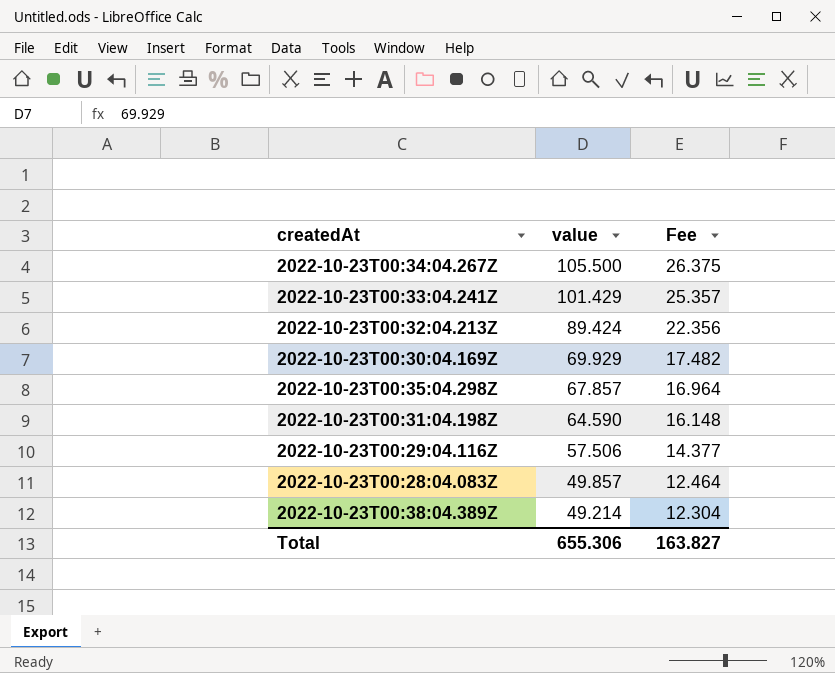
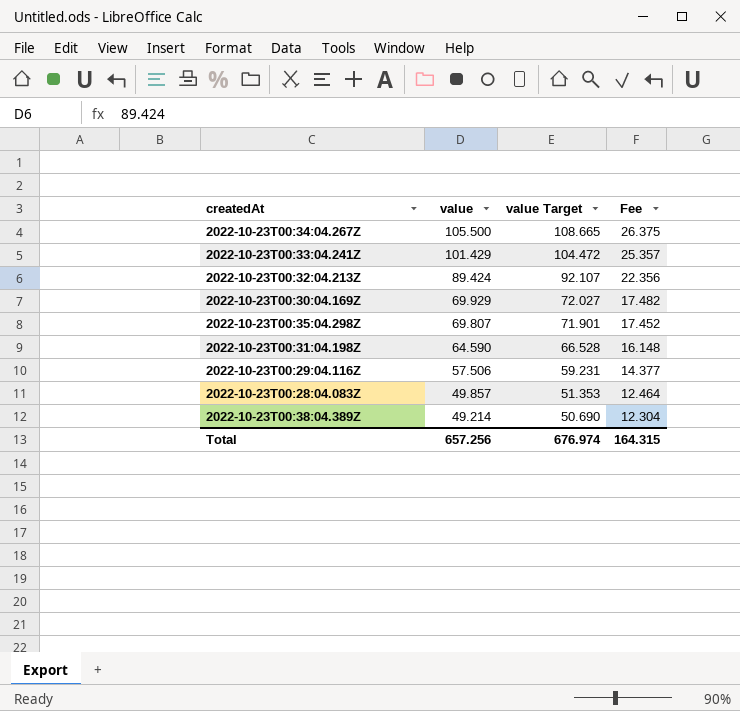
column value Target | formula: none -> [value] * 1.03
2022-10-23T00:35:04.298Z | value: 67.857 -> 69.807
2022-10-23T00:35:04.298Z | Fee: 16.964 -> 17.452
Total | value: 655.306 -> 657.256
Total | Fee: 163.827 -> 164.315

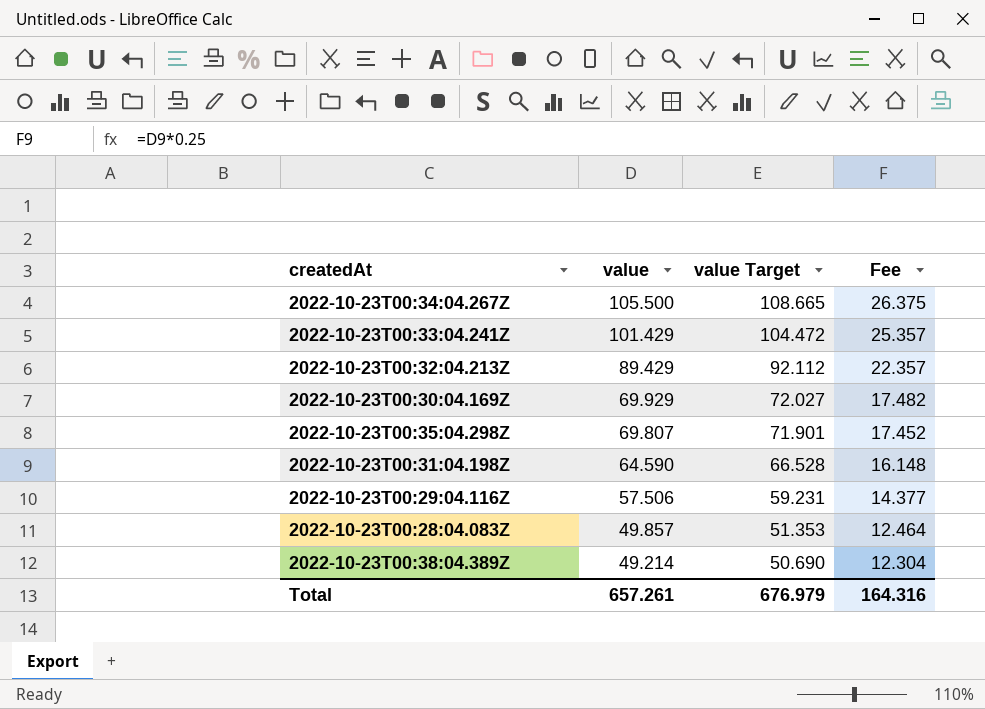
2022-10-23T00:32:04.213Z | value: 89.424 -> 89.429
2022-10-23T00:32:04.213Z | value Target: 92.107 -> 92.112
2022-10-23T00:32:04.213Z | Fee: 22.356 -> 22.357
Total | value: 657.256 -> 657.261
Total | value Target: 676.974 -> 676.979
Total | Fee: 164.315 -> 164.316

